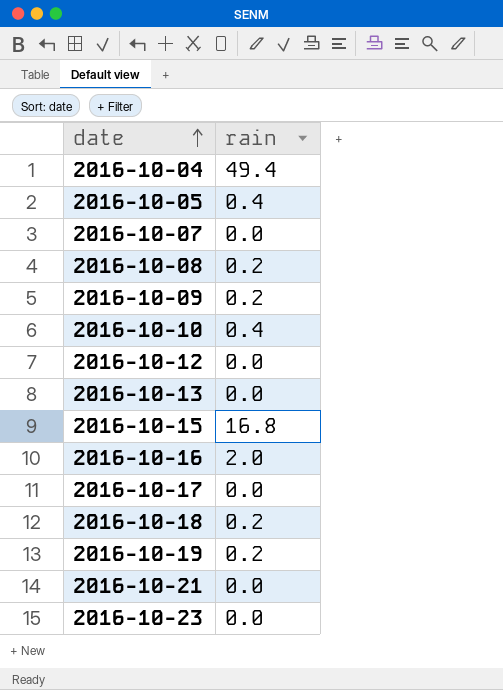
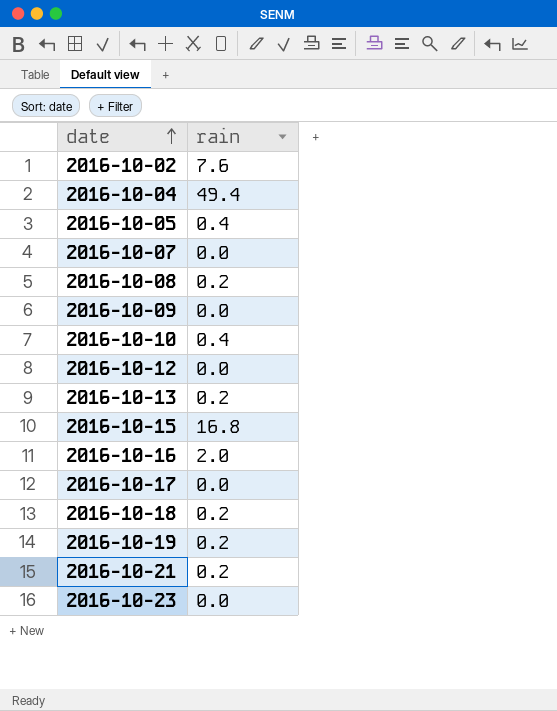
row 2016-10-02: none -> 7.6
2016-10-09 | rain: 0.2 -> 0.0
2016-10-13 | rain: 0.0 -> 0.2
2016-10-21 | rain: 0.0 -> 0.2

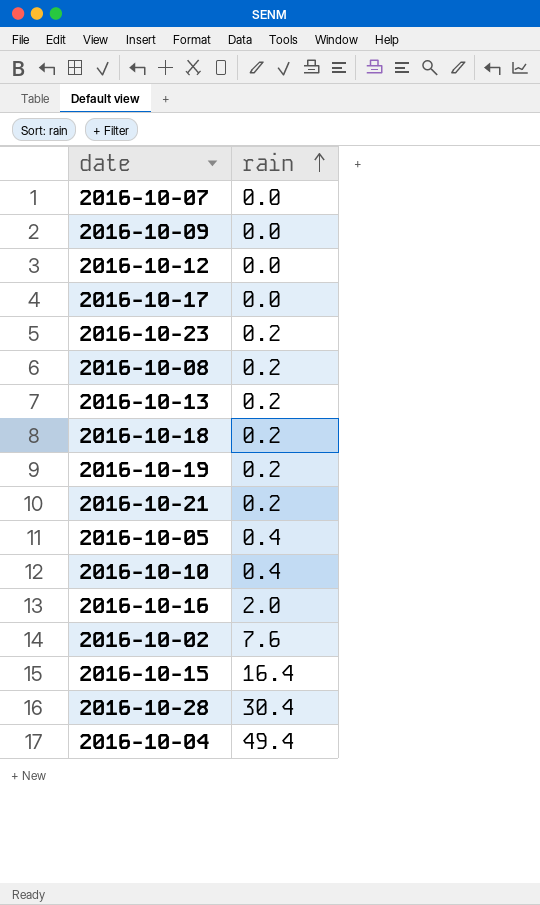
row order: date ascending -> rain ascending
2016-10-23 | rain: 0.0 -> 0.2
2016-10-15 | rain: 16.8 -> 16.4
row 2016-10-28: none -> 30.4

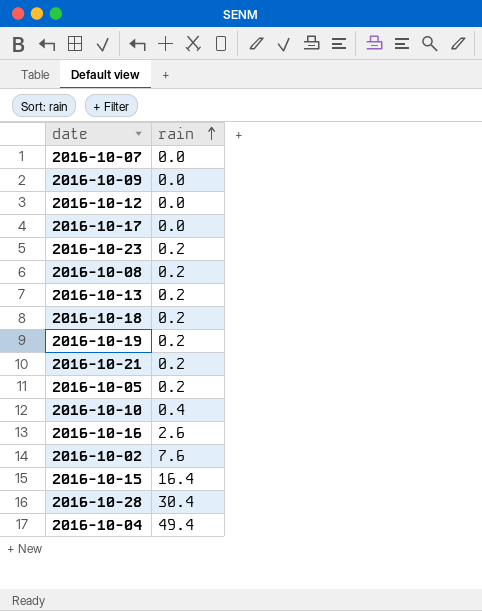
2016-10-05 | rain: 0.4 -> 0.2
2016-10-16 | rain: 2.0 -> 2.6

